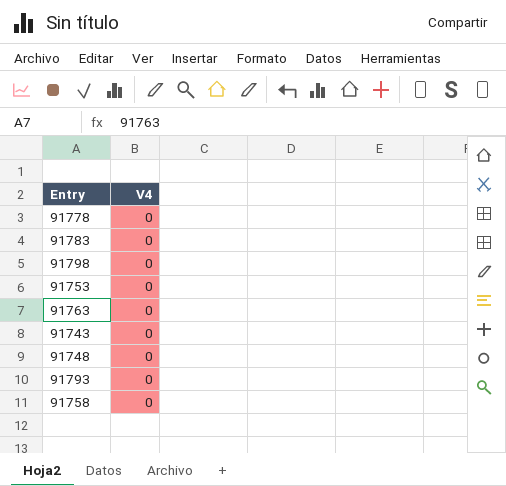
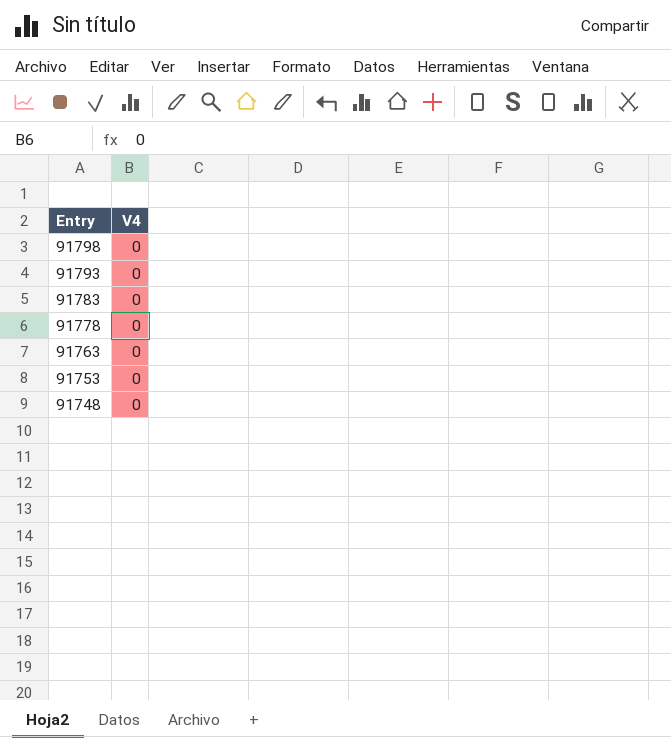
row order: none -> Entry descending
row 91743: 0 -> none
row 91758: 0 -> none

